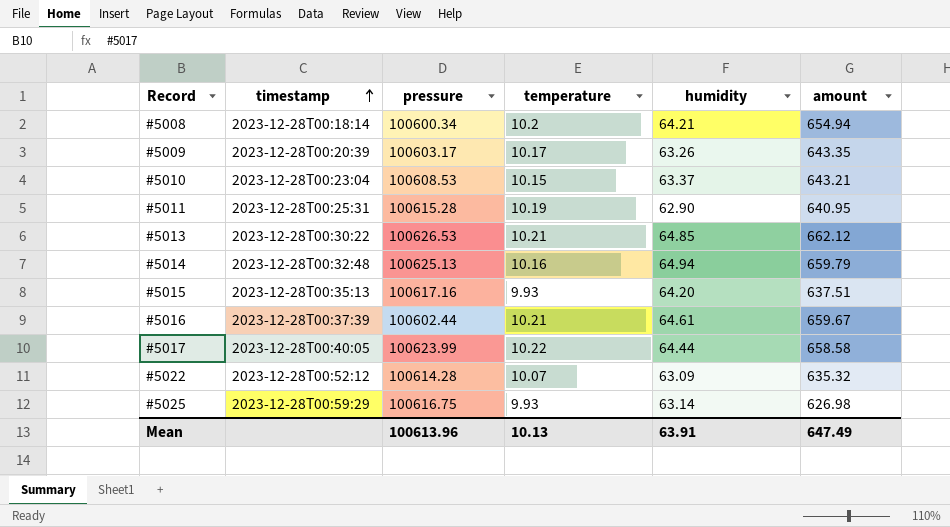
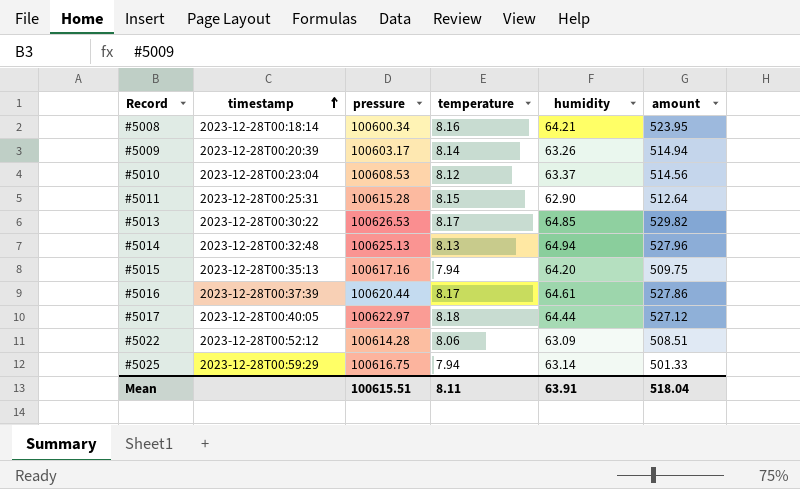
#5008 | temperature: 10.2 -> 8.16
#5008 | amount: 654.94 -> 523.95
#5009 | temperature: 10.17 -> 8.14
#5009 | amount: 643.35 -> 514.94
#5010 | temperature: 10.15 -> 8.12
#5010 | amount: 643.21 -> 514.56
#5011 | temperature: 10.19 -> 8.15
#5011 | amount: 640.95 -> 512.64
#5013 | temperature: 10.21 -> 8.17
#5013 | amount: 662.12 -> 529.82
#5014 | temperature: 10.16 -> 8.13
#5014 | amount: 659.79 -> 527.96
#5015 | temperature: 9.93 -> 7.94
#5015 | amount: 637.51 -> 509.75
#5016 | pressure: 100602.44 -> 100620.44
#5016 | temperature: 10.21 -> 8.17
#5016 | amount: 659.67 -> 527.86
#5017 | pressure: 100623.99 -> 100622.97
#5017 | temperature: 10.22 -> 8.18
#5017 | amount: 658.58 -> 527.12
#5022 | temperature: 10.07 -> 8.06
#5022 | amount: 635.32 -> 508.51
#5025 | temperature: 9.93 -> 7.94
#5025 | amount: 626.98 -> 501.33
Mean | pressure: 100613.96 -> 100615.51
Mean | temperature: 10.13 -> 8.11
Mean | amount: 647.49 -> 518.04

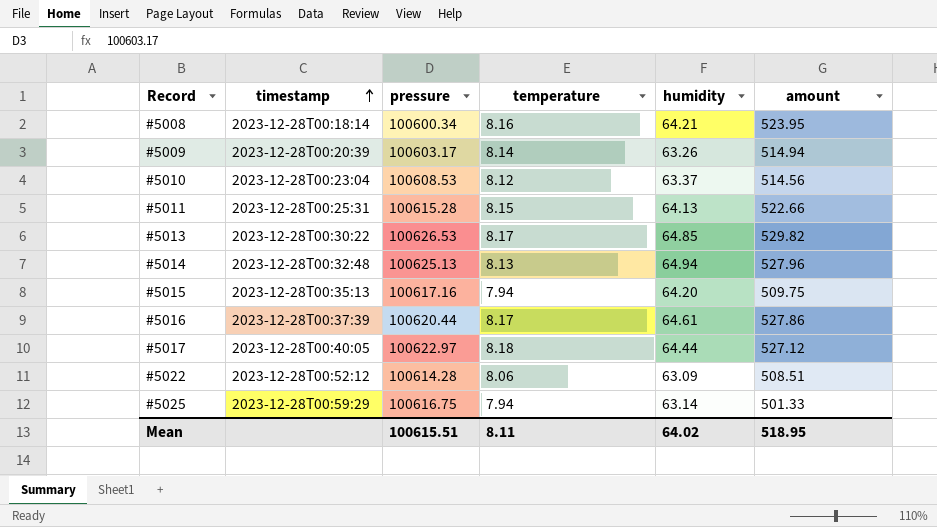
#5011 | humidity: 62.90 -> 64.13
#5011 | amount: 512.64 -> 522.66
Mean | humidity: 63.91 -> 64.02
Mean | amount: 518.04 -> 518.95

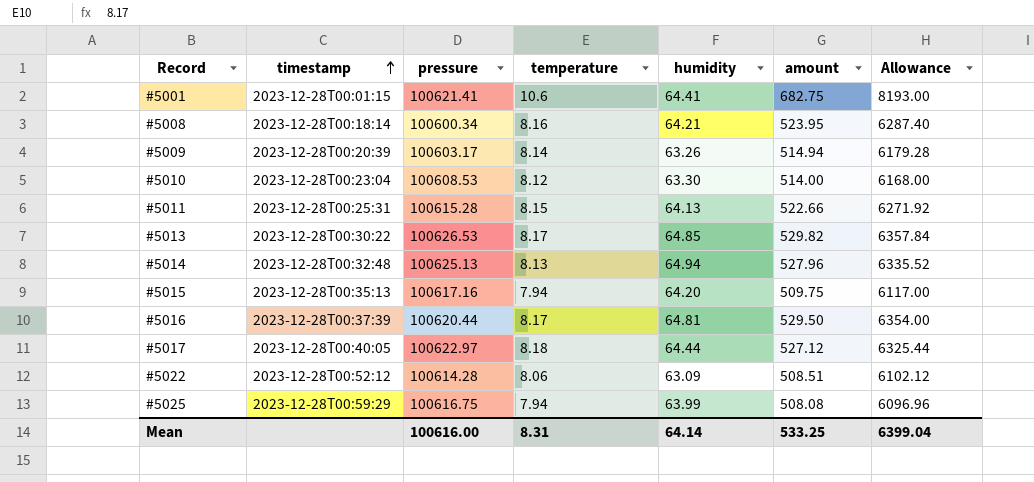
column Allowance | formula: none -> [amount] * 12
row #5001: none -> 2023-12-28T00:01:15 | 100621.41 | 10.6 | 64.41 | 682.75 | 8193.00
#5010 | humidity: 63.37 -> 63.30
#5010 | amount: 514.56 -> 514.00
#5016 | humidity: 64.61 -> 64.81
#5016 | amount: 527.86 -> 529.50
#5025 | humidity: 63.14 -> 63.99
#5025 | amount: 501.33 -> 508.08
Mean | pressure: 100615.51 -> 100616.00
Mean | temperature: 8.11 -> 8.31
Mean | humidity: 64.02 -> 64.14
Mean | amount: 518.95 -> 533.25

